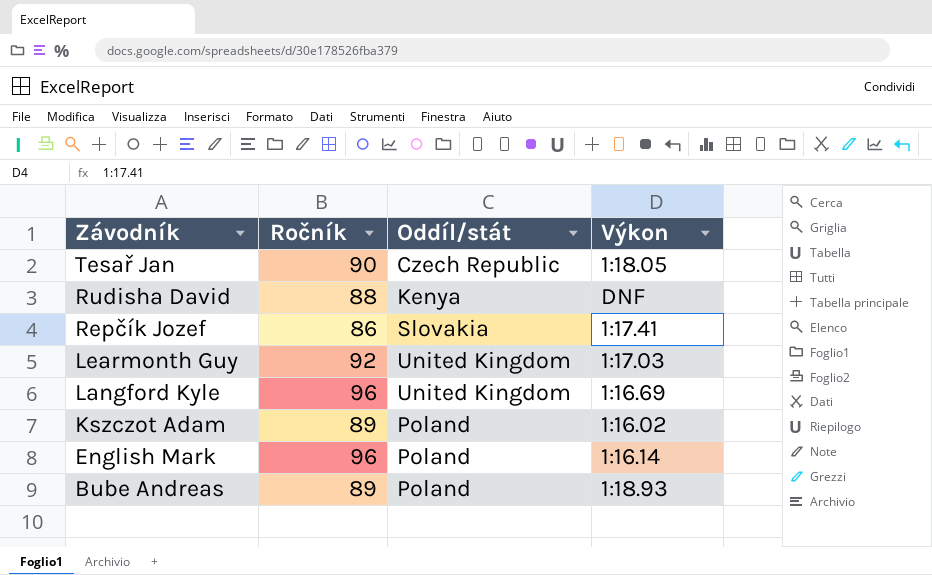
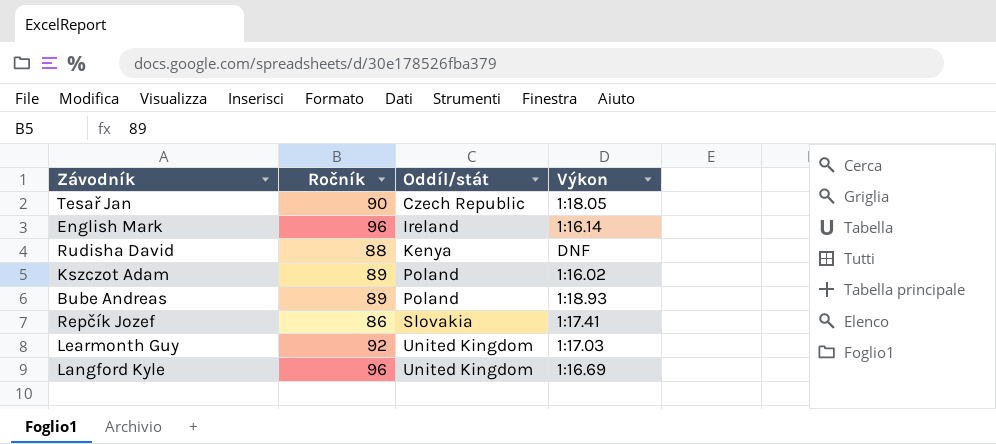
row order: Závodník descending -> Oddíl/stát ascending
English Mark | Oddíl/stát: Poland -> Ireland

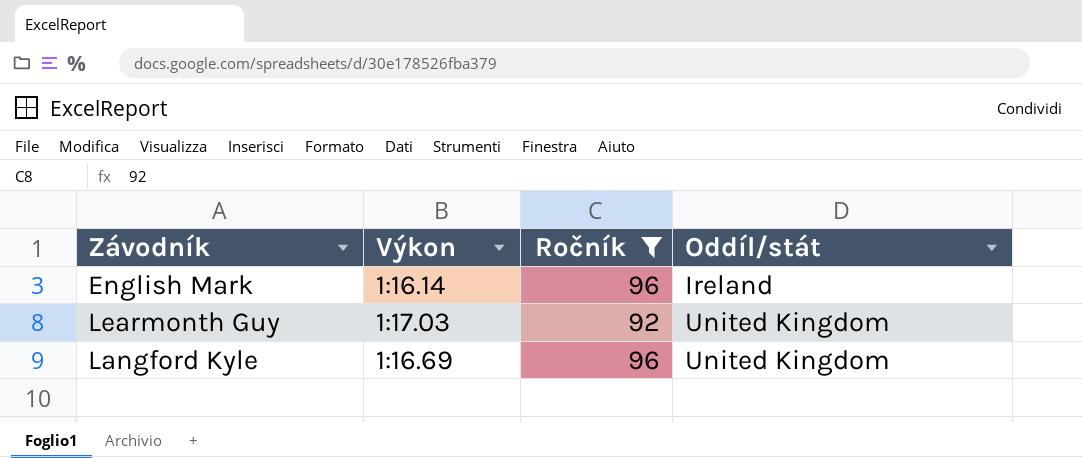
filter: none -> Ročník >= 92
column Výkon | position: 4 -> 2

